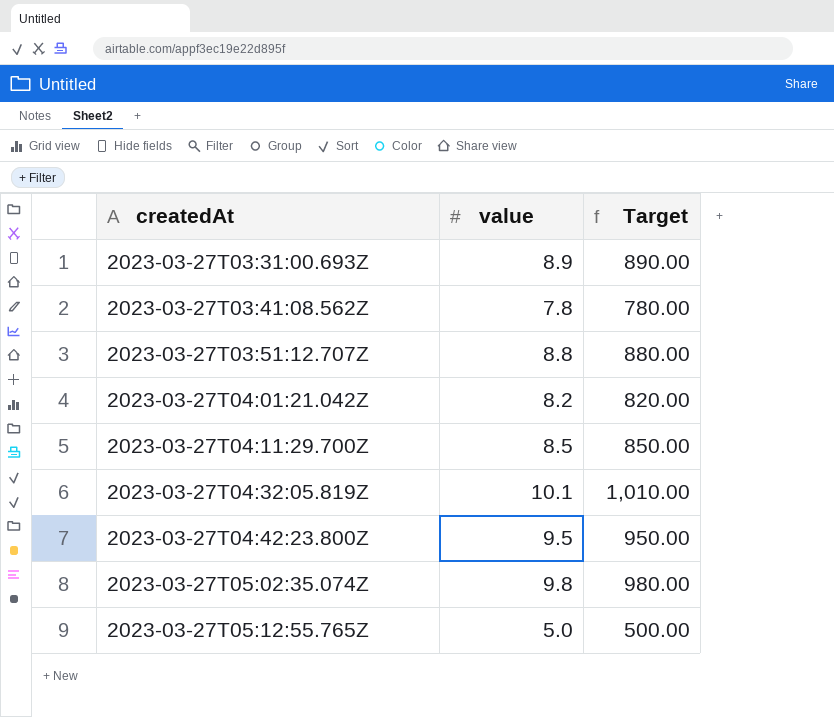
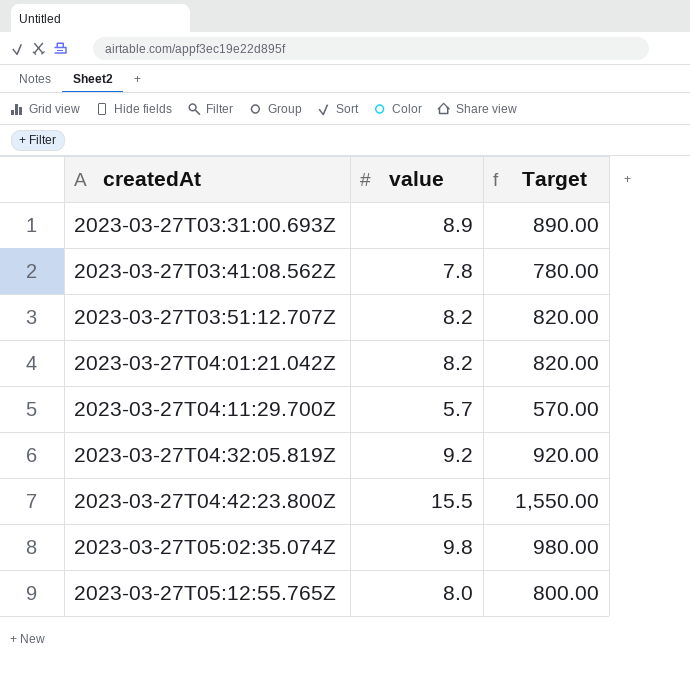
2023-03-27T03:51:12.707Z | value: 8.8 -> 8.2
2023-03-27T03:51:12.707Z | Target: 880.00 -> 820.00
2023-03-27T04:11:29.700Z | value: 8.5 -> 5.7
2023-03-27T04:11:29.700Z | Target: 850.00 -> 570.00
2023-03-27T04:32:05.819Z | value: 10.1 -> 9.2
2023-03-27T04:32:05.819Z | Target: 1,010.00 -> 920.00
2023-03-27T04:42:23.800Z | value: 9.5 -> 15.5
2023-03-27T04:42:23.800Z | Target: 950.00 -> 1,550.00
2023-03-27T05:12:55.765Z | value: 5.0 -> 8.0
2023-03-27T05:12:55.765Z | Target: 500.00 -> 800.00

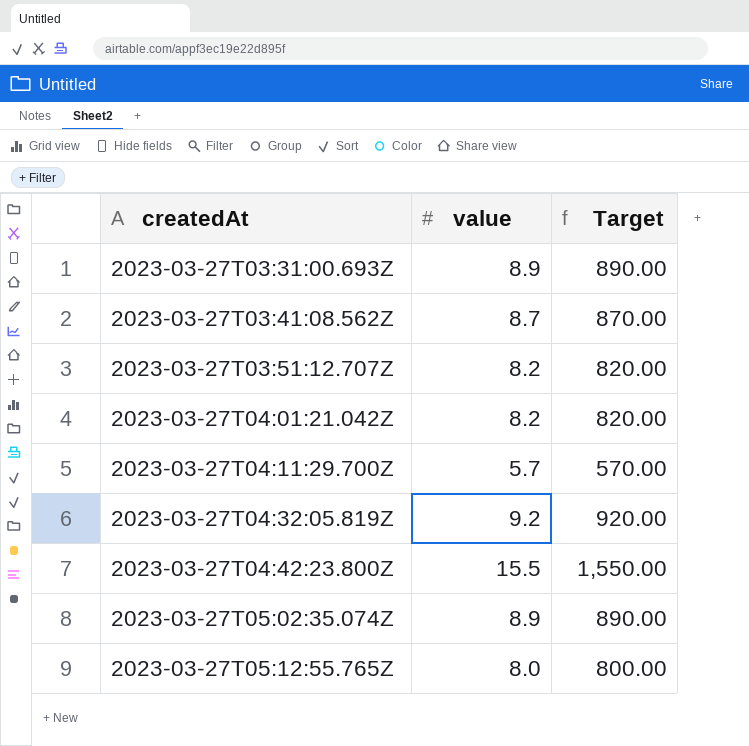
2023-03-27T03:41:08.562Z | value: 7.8 -> 8.7
2023-03-27T03:41:08.562Z | Target: 780.00 -> 870.00
2023-03-27T05:02:35.074Z | value: 9.8 -> 8.9
2023-03-27T05:02:35.074Z | Target: 980.00 -> 890.00

